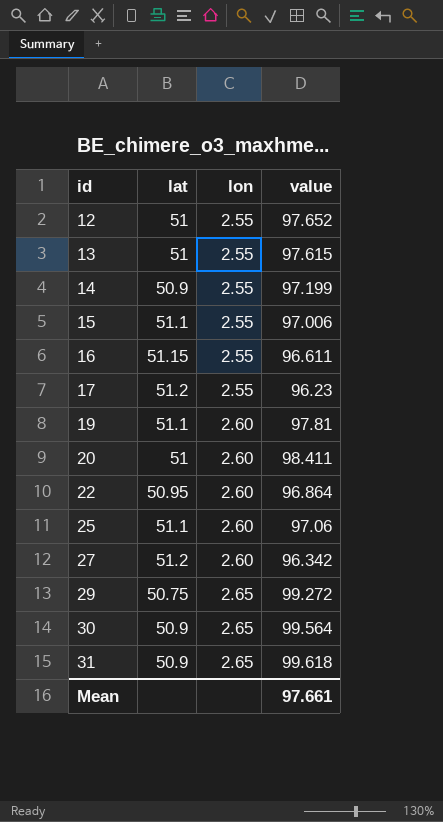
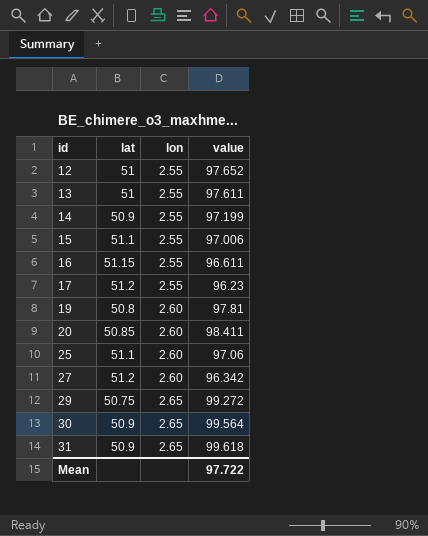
row 22: 50.95 | 2.60 | 96.864 -> none
13 | value: 97.615 -> 97.611
19 | lat: 51.1 -> 50.8
20 | lat: 51 -> 50.85
Mean | value: 97.661 -> 97.722

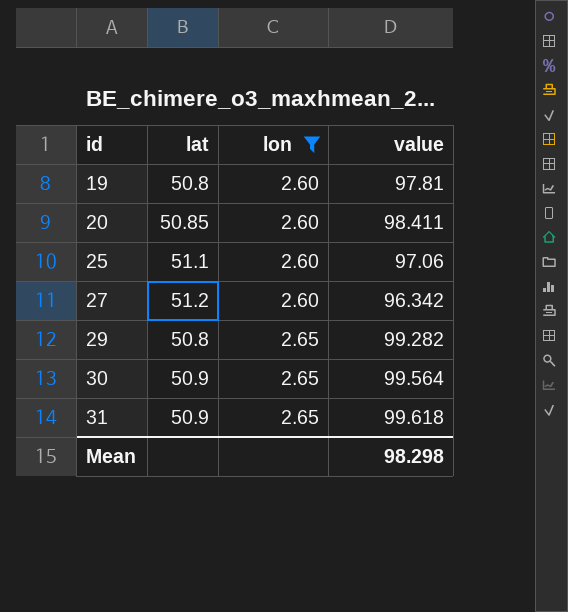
filter: none -> lon != 2.55
29 | lat: 50.75 -> 50.8
29 | value: 99.272 -> 99.282
Mean | value: 97.722 -> 98.298

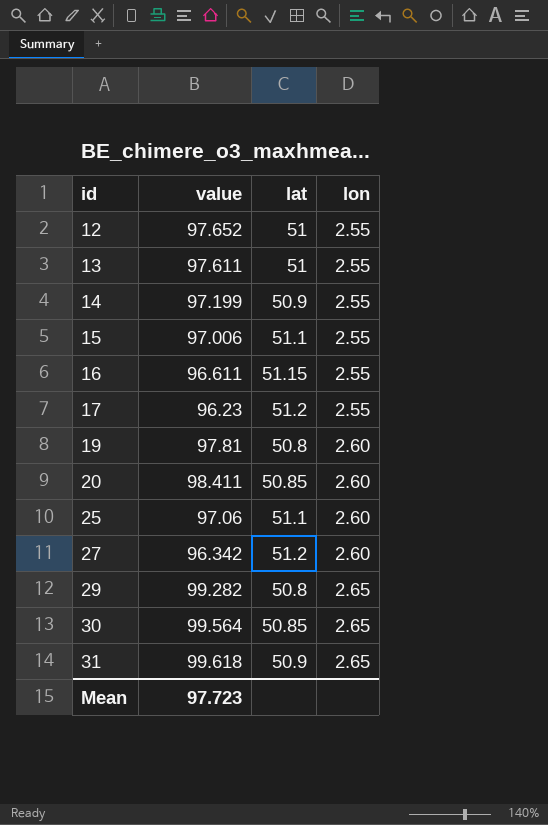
filter: lon != 2.55 -> none
column value | position: 4 -> 2
30 | lat: 50.9 -> 50.85
Mean | value: 98.298 -> 97.723

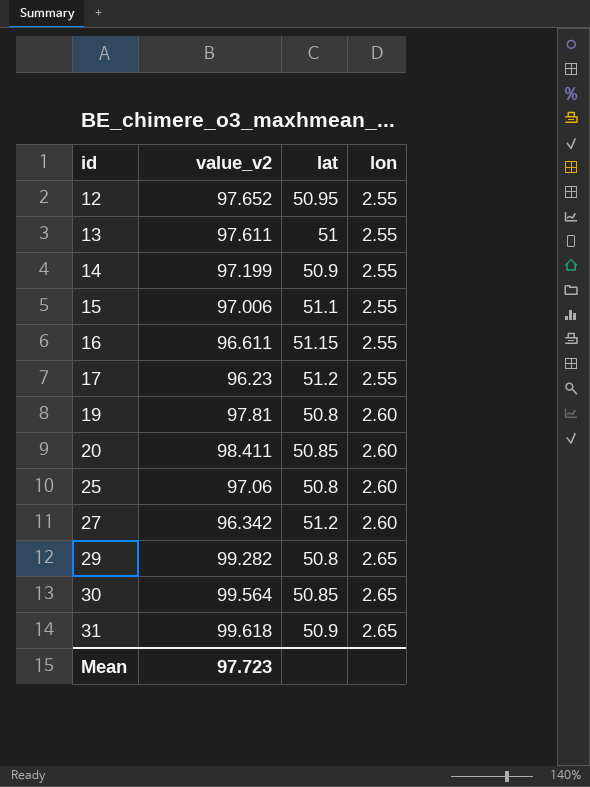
column name: value -> value_v2
12 | lat: 51 -> 50.95
25 | lat: 51.1 -> 50.8

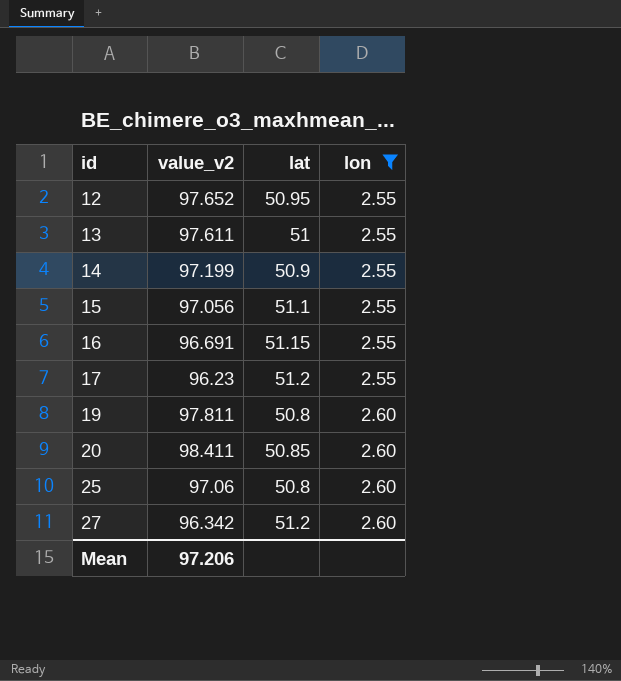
filter: none -> lon != 2.65
15 | value_v2: 97.006 -> 97.056
16 | value_v2: 96.611 -> 96.691
19 | value_v2: 97.81 -> 97.811
Mean | value_v2: 97.723 -> 97.206

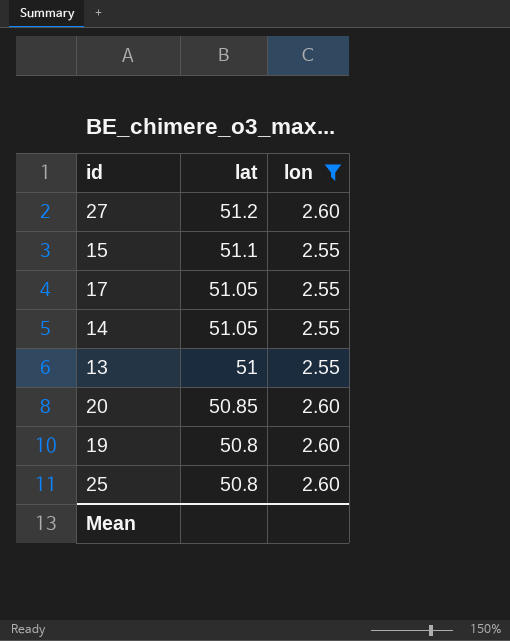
row order: id ascending -> lat descending
column value_v2 | position: 2 -> none
row 12: 97.652 | 50.95 | 2.55 -> none
row 16: 96.691 | 51.15 | 2.55 -> none
17 | lat: 51.2 -> 51.05
14 | lat: 50.9 -> 51.05

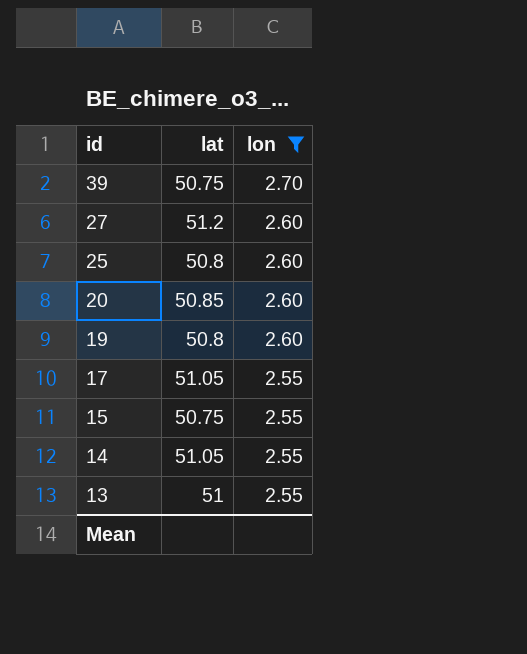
row order: lat descending -> id descending
row 39: none -> 50.75 | 2.70
15 | lat: 51.1 -> 50.75

